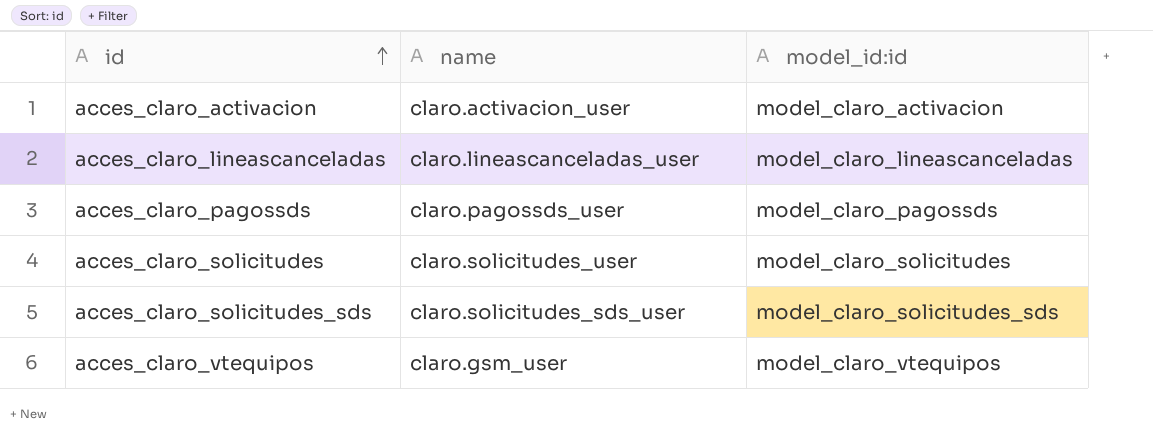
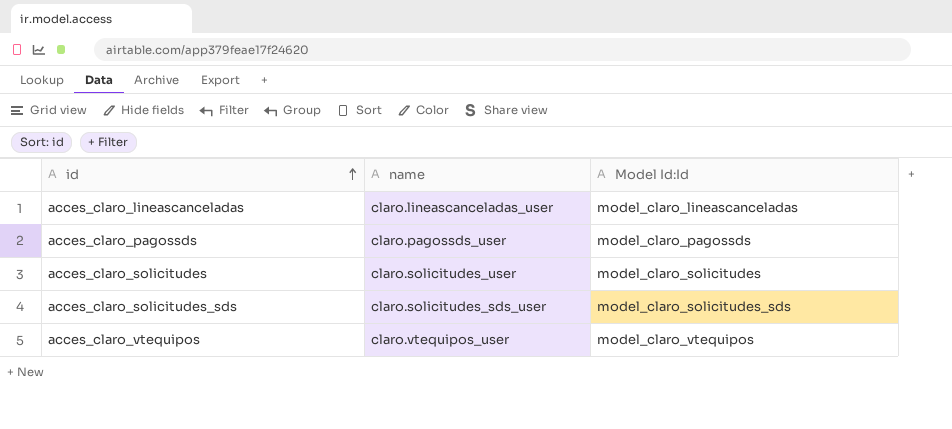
column name: model_id:id -> Model Id:Id
row acces_claro_activacion: claro.activacion_user | model_claro_activacion -> none
acces_claro_vtequipos | name: claro.gsm_user -> claro.vtequipos_user

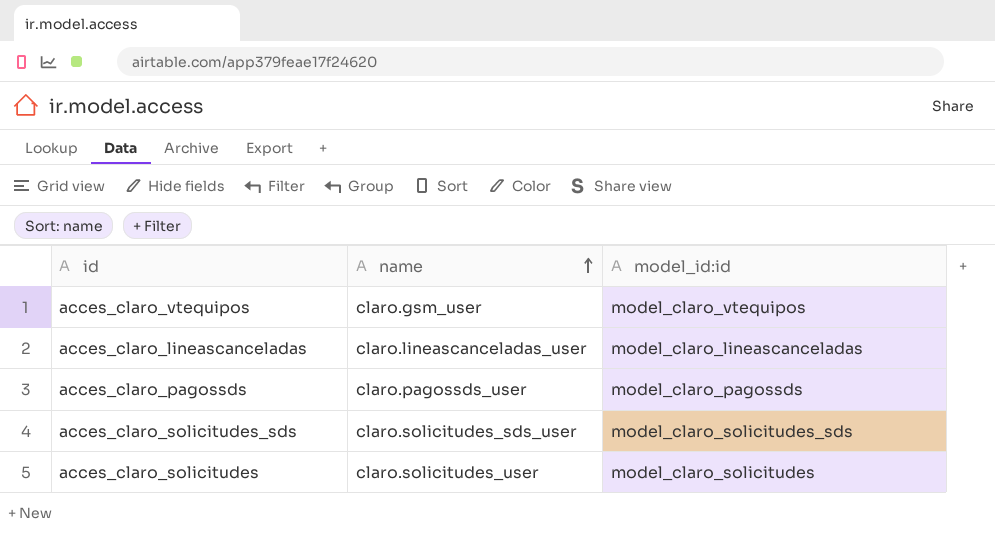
row order: id ascending -> name ascending
column name: Model Id:Id -> model_id:id
acces_claro_vtequipos | name: claro.vtequipos_user -> claro.gsm_user

